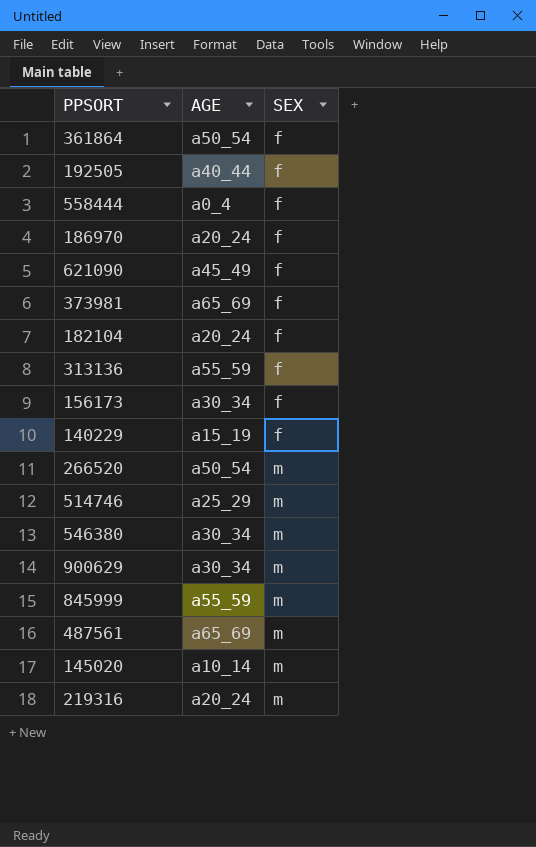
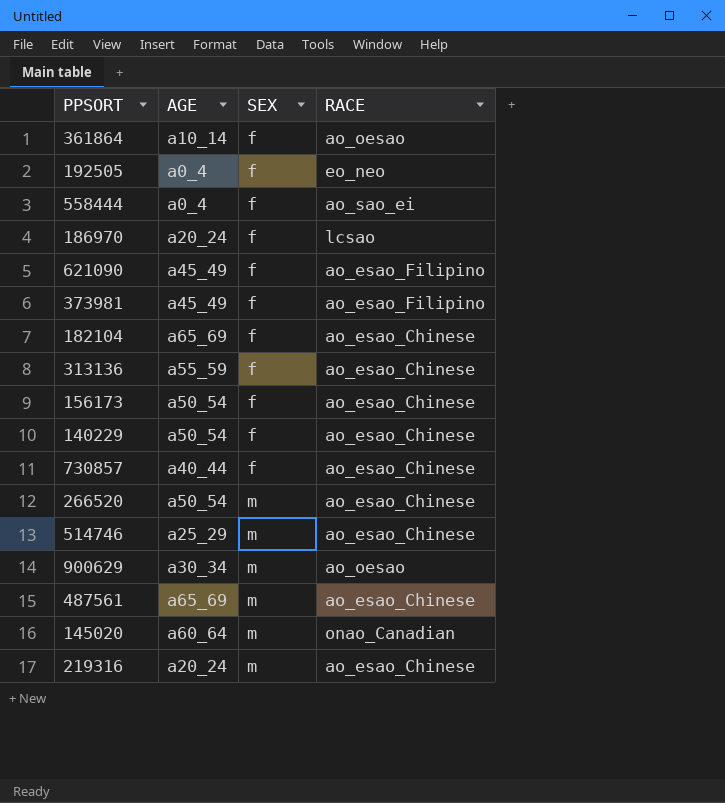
column RACE | position: none -> 4
row 546380: a30_34 | m -> none
row 845999: a55_59 | m -> none
361864 | AGE: a50_54 -> a10_14
192505 | AGE: a40_44 -> a0_4
373981 | AGE: a65_69 -> a45_49
182104 | AGE: a20_24 -> a65_69
156173 | AGE: a30_34 -> a50_54
140229 | AGE: a15_19 -> a50_54
row 730857: none -> a40_44 | f | ao_esao_Chinese
145020 | AGE: a10_14 -> a60_64

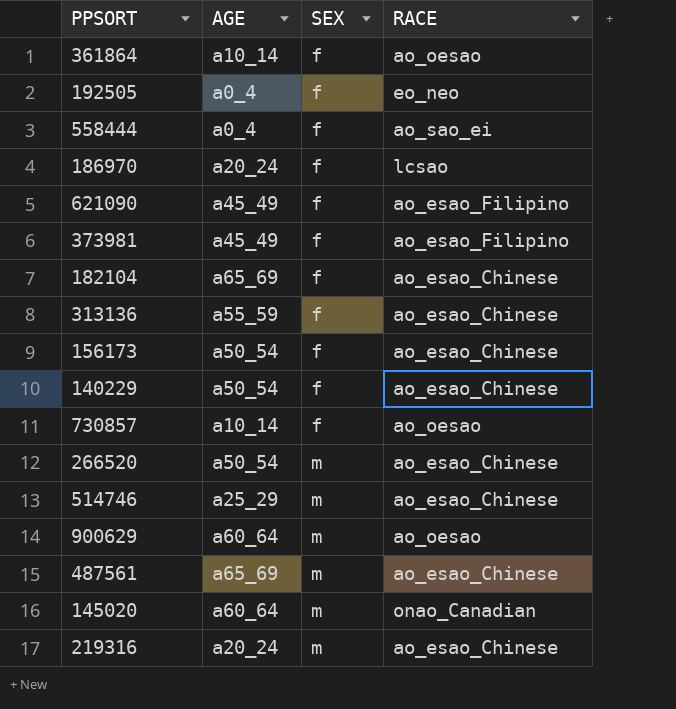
730857 | AGE: a40_44 -> a10_14
730857 | RACE: ao_esao_Chinese -> ao_oesao
900629 | AGE: a30_34 -> a60_64

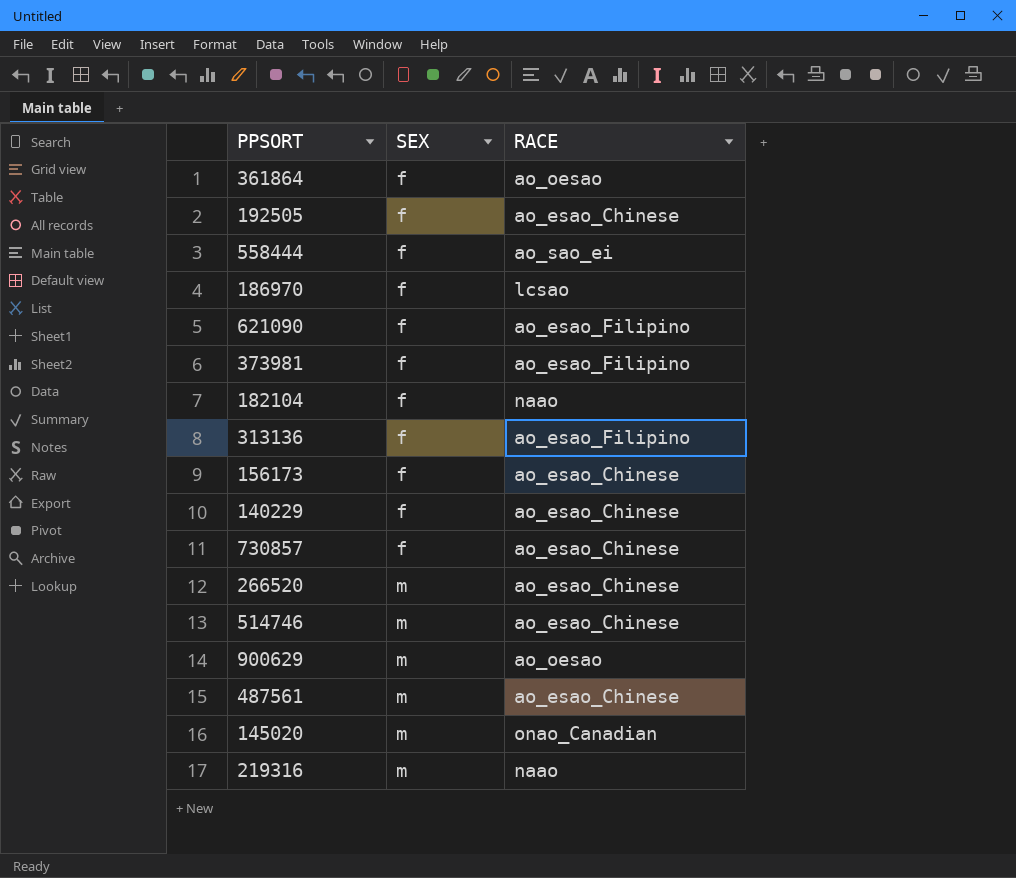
column AGE | position: 2 -> none
192505 | RACE: eo_neo -> ao_esao_Chinese
182104 | RACE: ao_esao_Chinese -> naao
313136 | RACE: ao_esao_Chinese -> ao_esao_Filipino
730857 | RACE: ao_oesao -> ao_esao_Chinese
219316 | RACE: ao_esao_Chinese -> naao

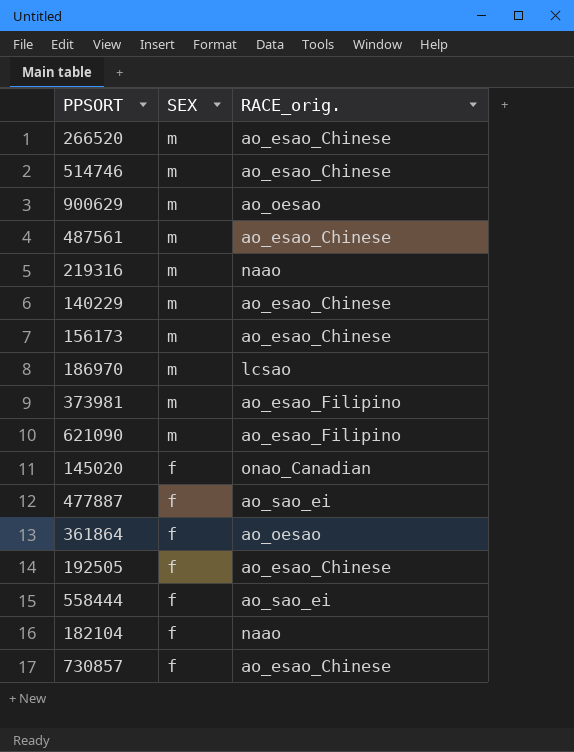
row order: SEX ascending -> SEX descending
column name: RACE -> RACE_orig.
row 313136: f | ao_esao_Filipino -> none
140229 | SEX: f -> m
156173 | SEX: f -> m
186970 | SEX: f -> m
373981 | SEX: f -> m
621090 | SEX: f -> m
145020 | SEX: m -> f
row 477887: none -> f | ao_sao_ei

